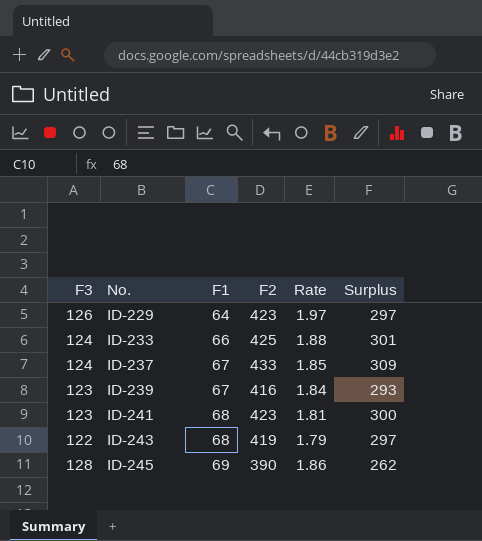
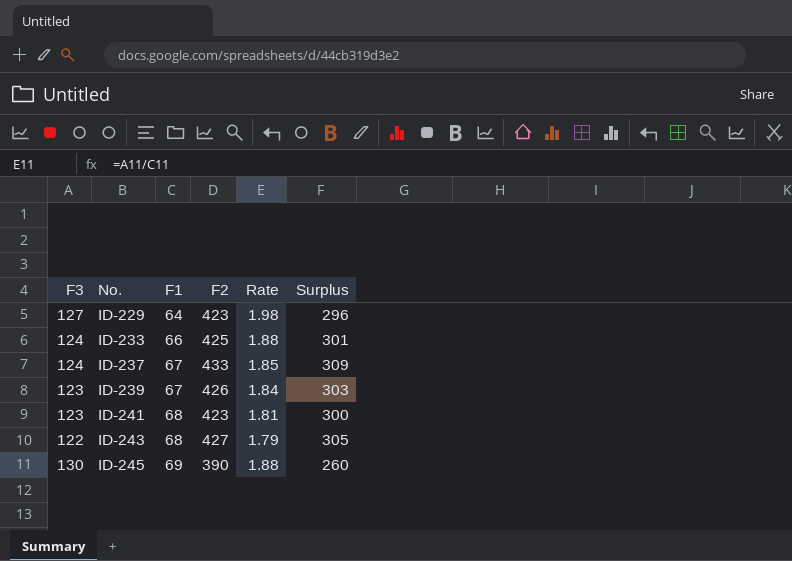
ID-229 | F3: 126 -> 127
ID-229 | Rate: 1.97 -> 1.98
ID-229 | Surplus: 297 -> 296
ID-239 | F2: 416 -> 426
ID-239 | Surplus: 293 -> 303
ID-243 | F2: 419 -> 427
ID-243 | Surplus: 297 -> 305
ID-245 | F3: 128 -> 130
ID-245 | Rate: 1.86 -> 1.88
ID-245 | Surplus: 262 -> 260

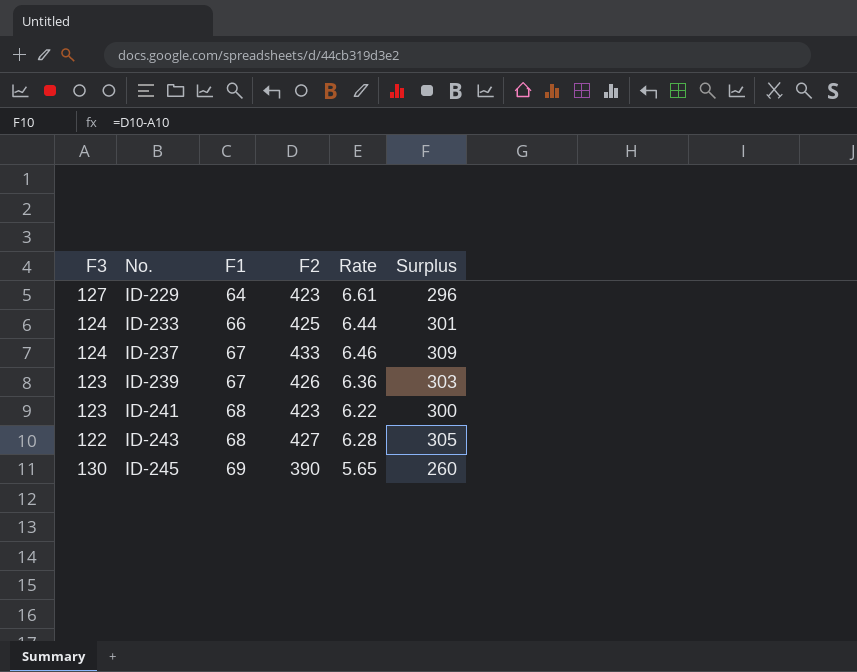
column Rate | formula: [F3] / [F1] -> [F2] / [F1]

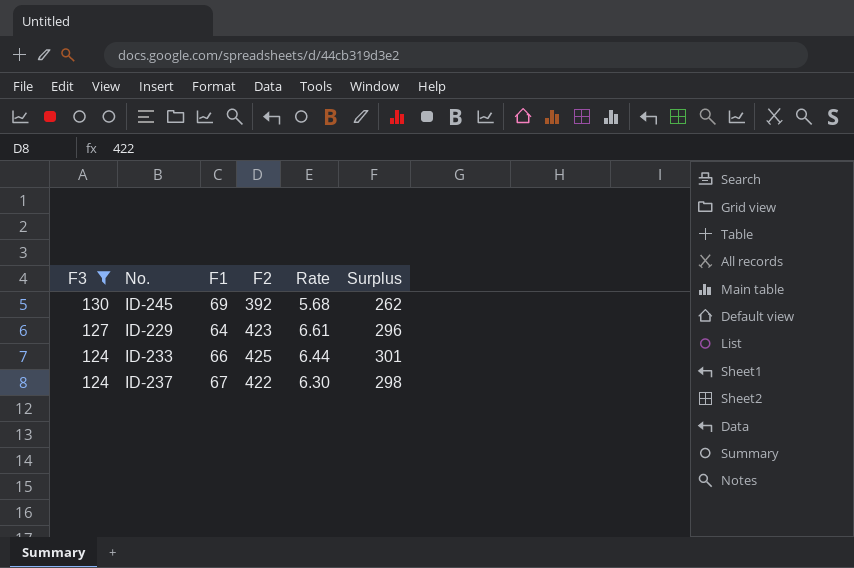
filter: none -> F3 >= 124
row order: No. ascending -> F3 descending
ID-245 | F2: 390 -> 392
ID-245 | Rate: 5.65 -> 5.68
ID-245 | Surplus: 260 -> 262
ID-237 | F2: 433 -> 422
ID-237 | Rate: 6.46 -> 6.30
ID-237 | Surplus: 309 -> 298

